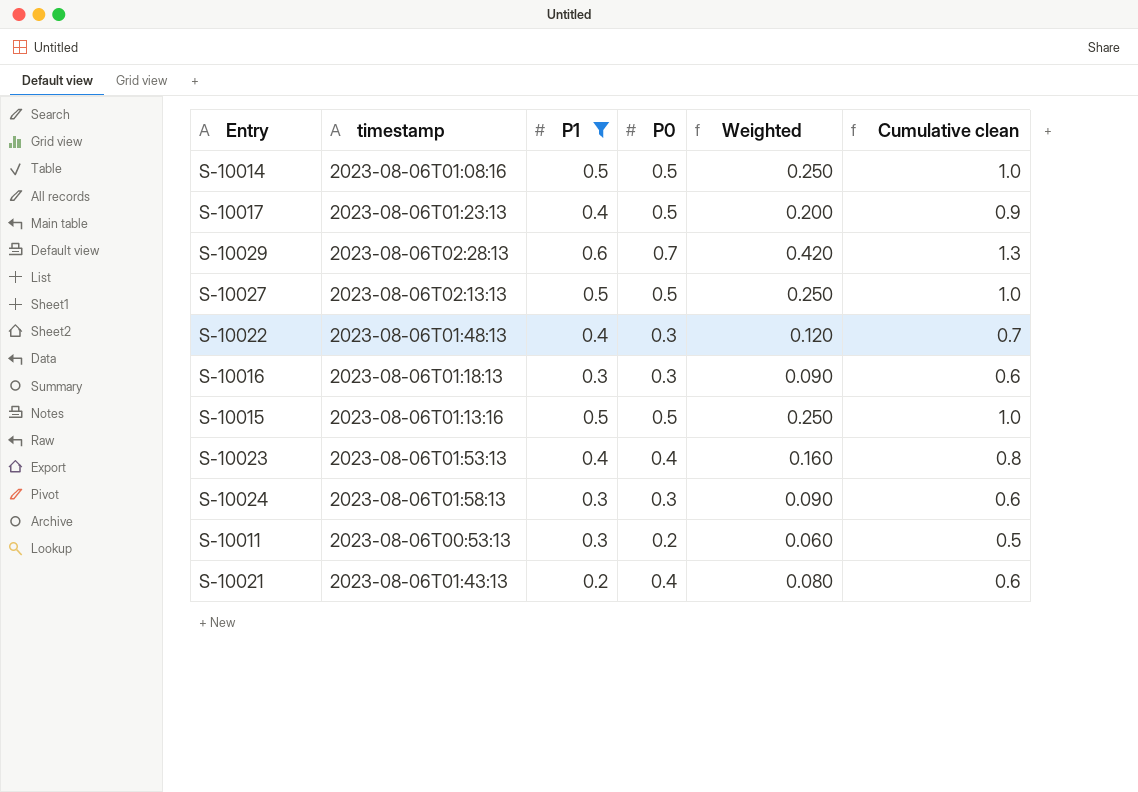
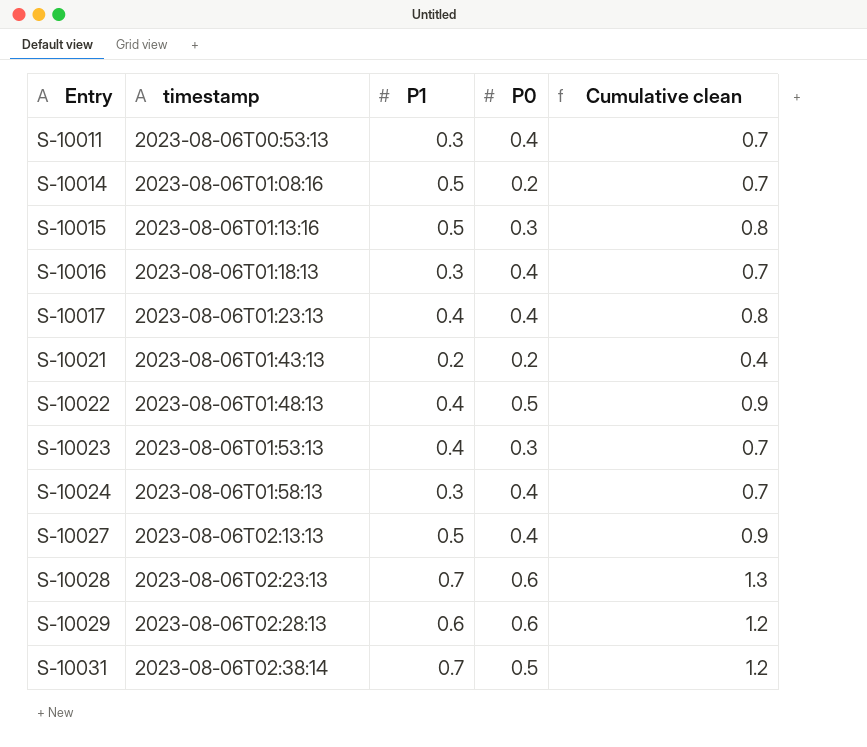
filter: P1 != 0.7 -> none
row order: none -> Entry ascending
column Weighted | formula: [P1] * [P0] -> none
S-10011 | P0: 0.2 -> 0.4
S-10011 | Cumulative clean: 0.5 -> 0.7
S-10014 | P0: 0.5 -> 0.2
S-10014 | Cumulative clean: 1.0 -> 0.7
S-10015 | P0: 0.5 -> 0.3
S-10015 | Cumulative clean: 1.0 -> 0.8
S-10016 | P0: 0.3 -> 0.4
S-10016 | Cumulative clean: 0.6 -> 0.7
S-10017 | P0: 0.5 -> 0.4
S-10017 | Cumulative clean: 0.9 -> 0.8
S-10021 | P0: 0.4 -> 0.2
S-10021 | Cumulative clean: 0.6 -> 0.4
S-10022 | P0: 0.3 -> 0.5
S-10022 | Cumulative clean: 0.7 -> 0.9
S-10023 | P0: 0.4 -> 0.3
S-10023 | Cumulative clean: 0.8 -> 0.7
S-10024 | P0: 0.3 -> 0.4
S-10024 | Cumulative clean: 0.6 -> 0.7
S-10027 | P0: 0.5 -> 0.4
S-10027 | Cumulative clean: 1.0 -> 0.9
S-10029 | P0: 0.7 -> 0.6
S-10029 | Cumulative clean: 1.3 -> 1.2

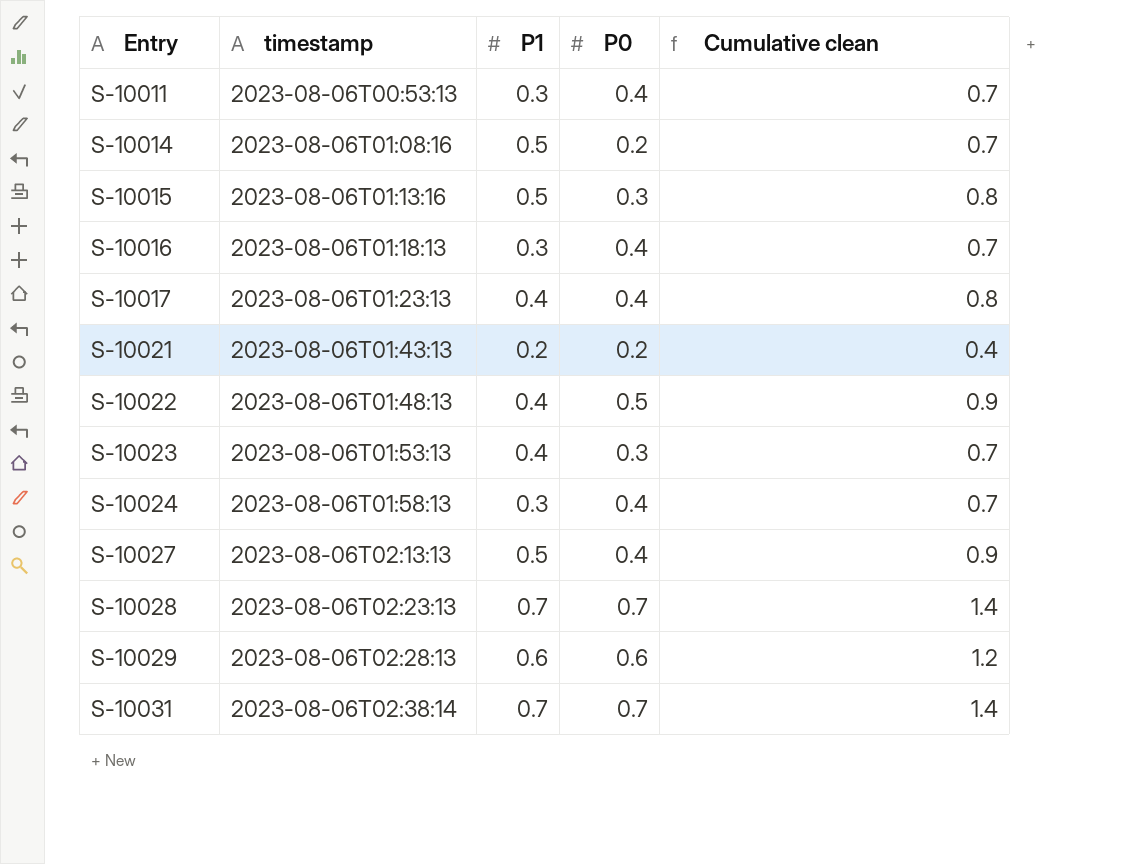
S-10028 | P0: 0.6 -> 0.7
S-10028 | Cumulative clean: 1.3 -> 1.4
S-10031 | P0: 0.5 -> 0.7
S-10031 | Cumulative clean: 1.2 -> 1.4

